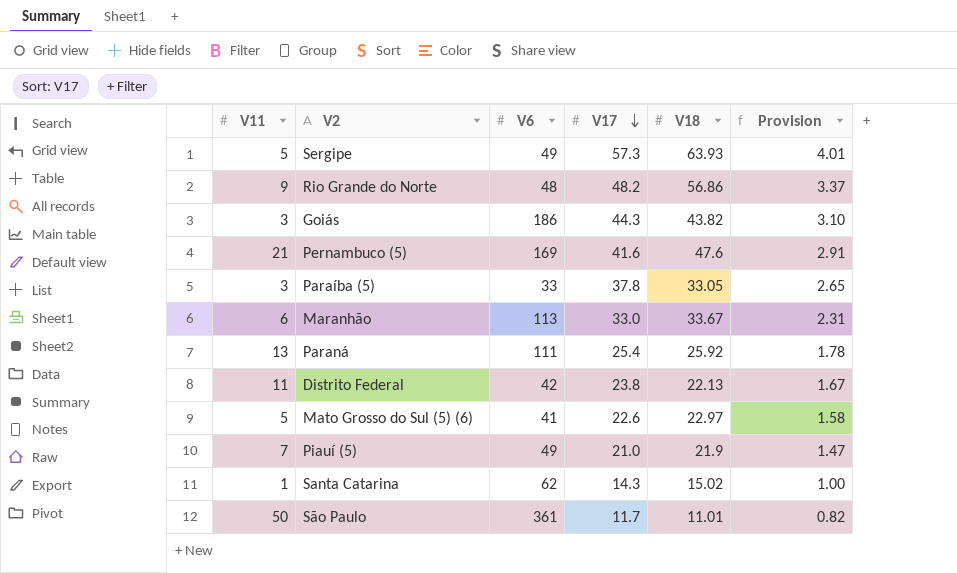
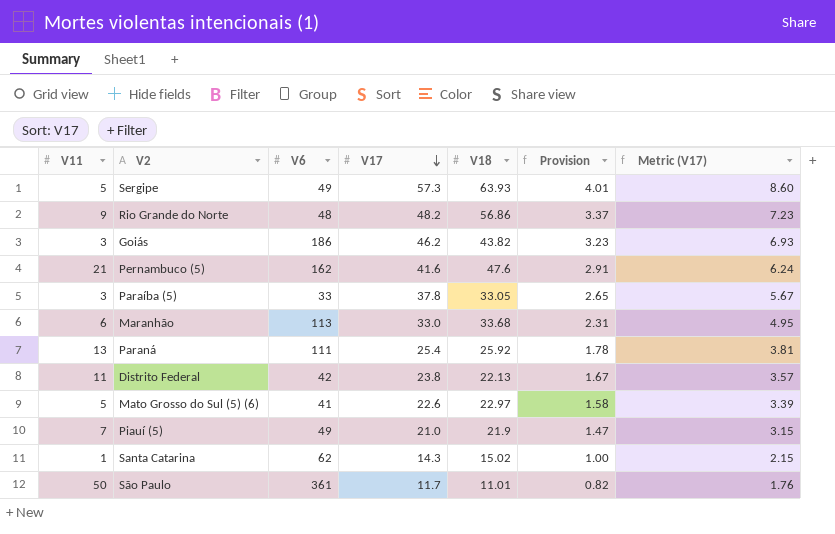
column Metric (V17) | formula: none -> [V17] * 0.15
Goiás | V17: 44.3 -> 46.2
Goiás | Provision: 3.10 -> 3.23
Pernambuco (5) | V6: 169 -> 162
Maranhão | V18: 33.67 -> 33.68

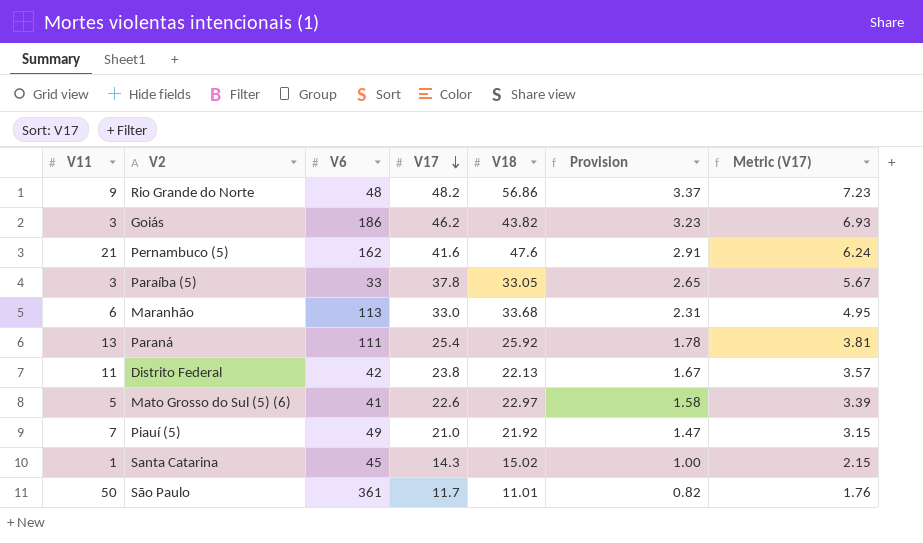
row Sergipe: 5 | 49 | 57.3 | 63.93 | 4.01 | 8.60 -> none
Piauí (5) | V18: 21.9 -> 21.92
Santa Catarina | V6: 62 -> 45

